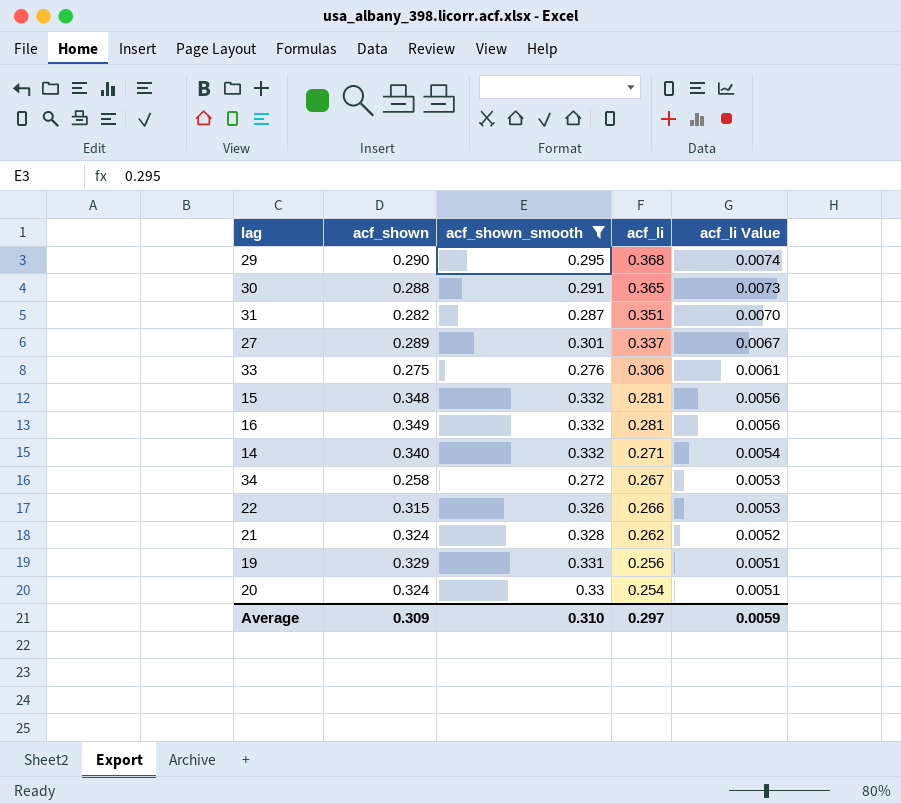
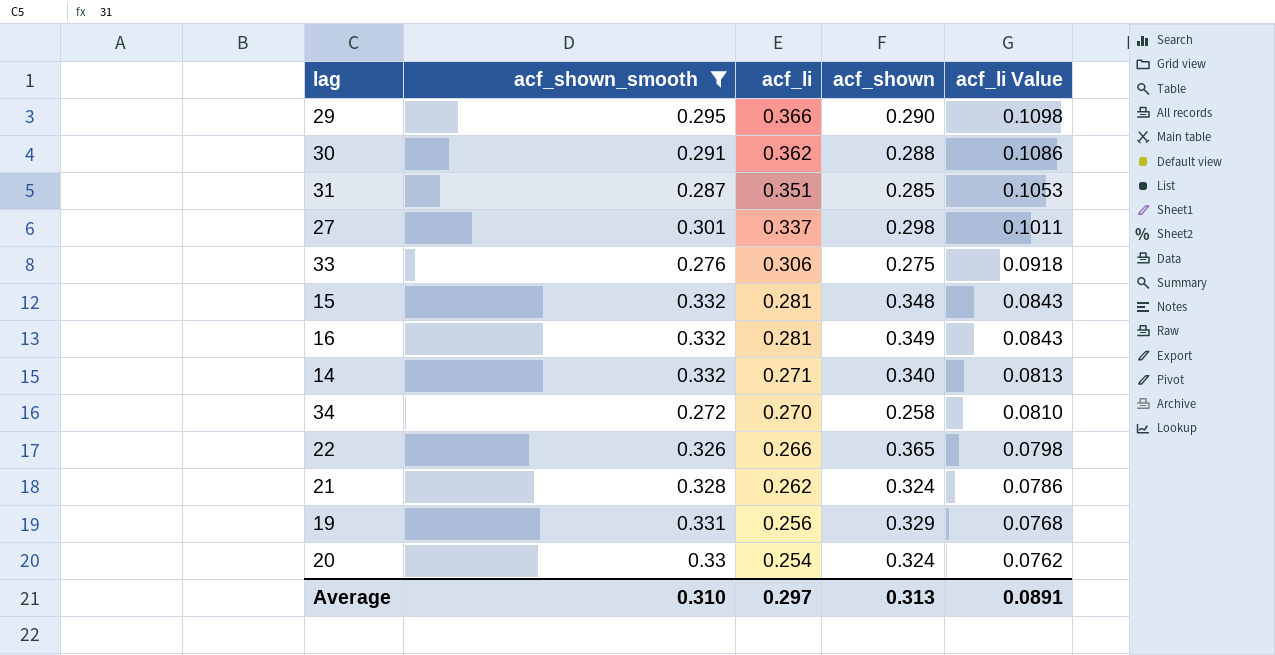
column acf_shown | position: 2 -> 4
column acf_li Value | formula: [acf_li] * 0.02 -> [acf_li] * 0.3
29 | acf_li: 0.368 -> 0.366
30 | acf_li: 0.365 -> 0.362
31 | acf_shown: 0.282 -> 0.285
27 | acf_shown: 0.289 -> 0.298
34 | acf_li: 0.267 -> 0.270
22 | acf_shown: 0.315 -> 0.365
Average | acf_shown: 0.309 -> 0.313
Average | acf_li Value: 0.0059 -> 0.0891

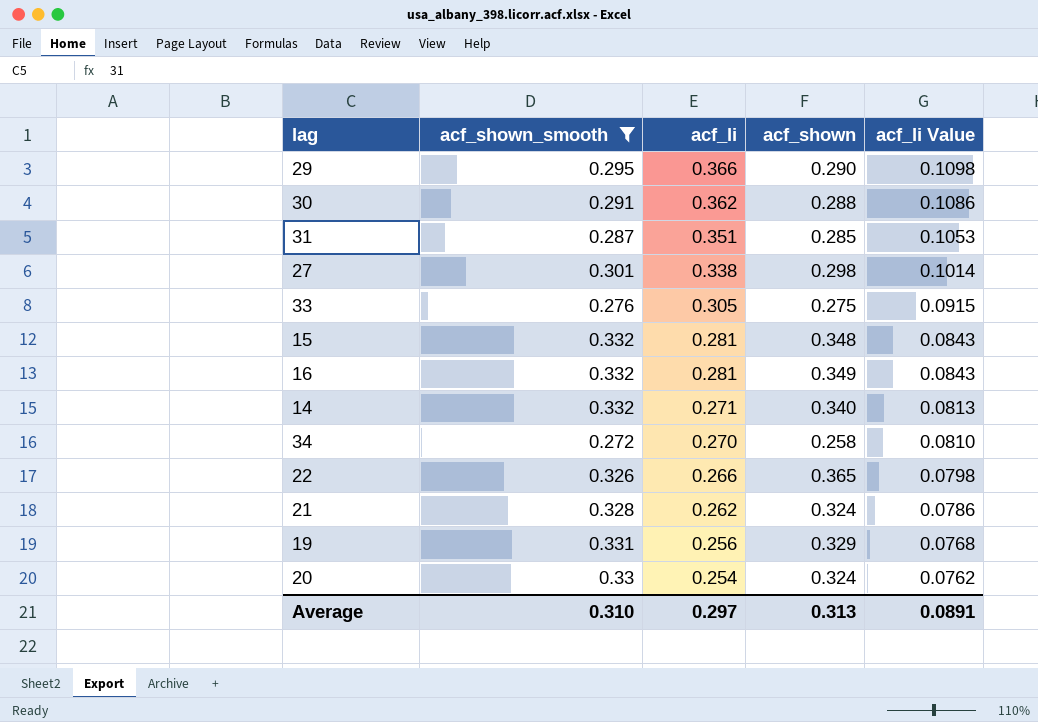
27 | acf_li: 0.337 -> 0.338
27 | acf_li Value: 0.1011 -> 0.1014
33 | acf_li: 0.306 -> 0.305
33 | acf_li Value: 0.0918 -> 0.0915

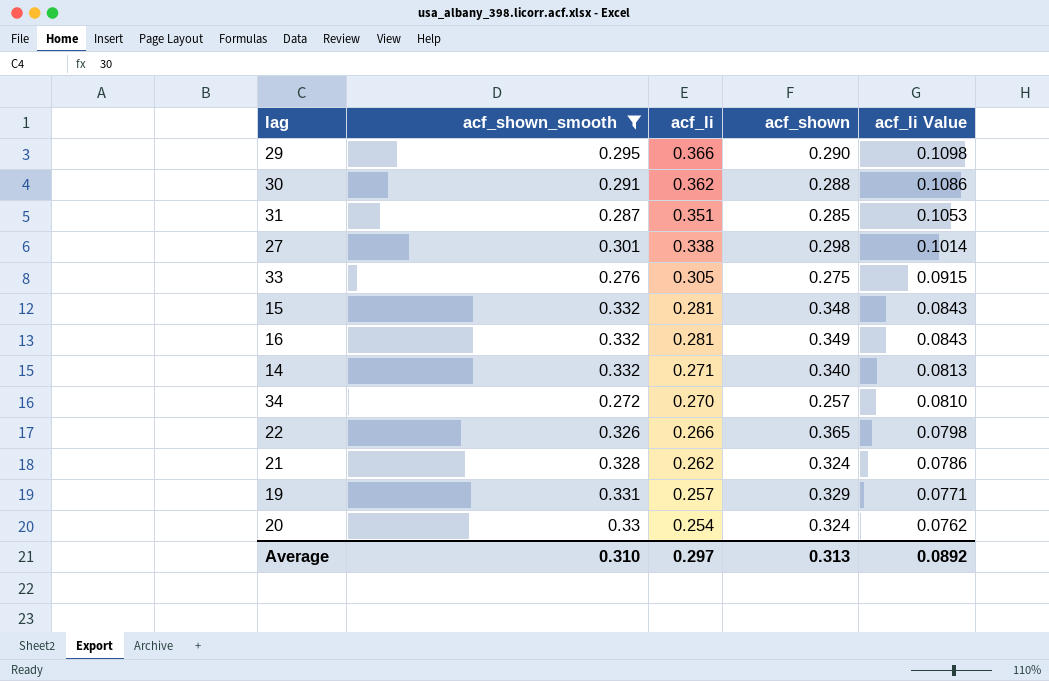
34 | acf_shown: 0.258 -> 0.257
19 | acf_li: 0.256 -> 0.257
19 | acf_li Value: 0.0768 -> 0.0771
Average | acf_li Value: 0.0891 -> 0.0892

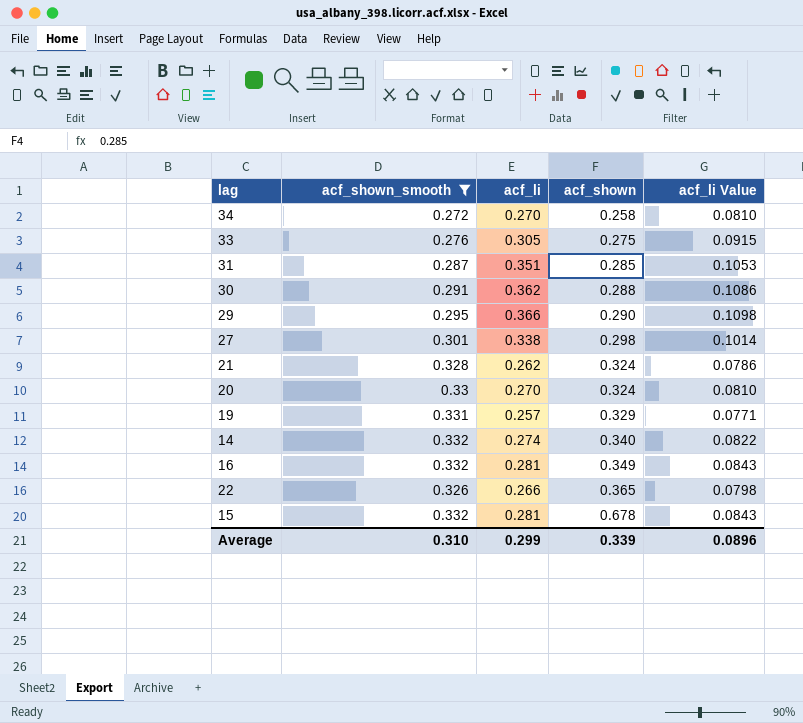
row order: acf_li descending -> acf_shown ascending
34 | acf_shown: 0.257 -> 0.258
20 | acf_li: 0.254 -> 0.270
20 | acf_li Value: 0.0762 -> 0.0810
14 | acf_li: 0.271 -> 0.274
14 | acf_li Value: 0.0813 -> 0.0822
15 | acf_shown: 0.348 -> 0.678
Average | acf_li: 0.297 -> 0.299
Average | acf_shown: 0.313 -> 0.339
Average | acf_li Value: 0.0892 -> 0.0896

